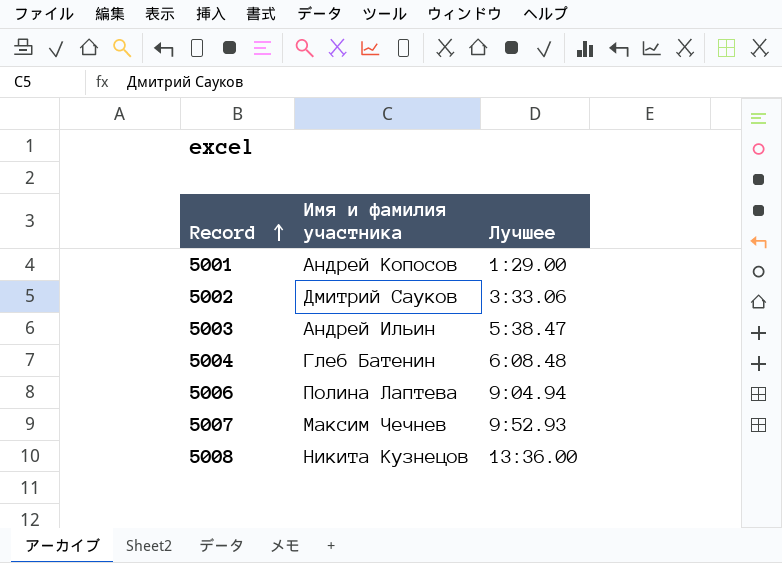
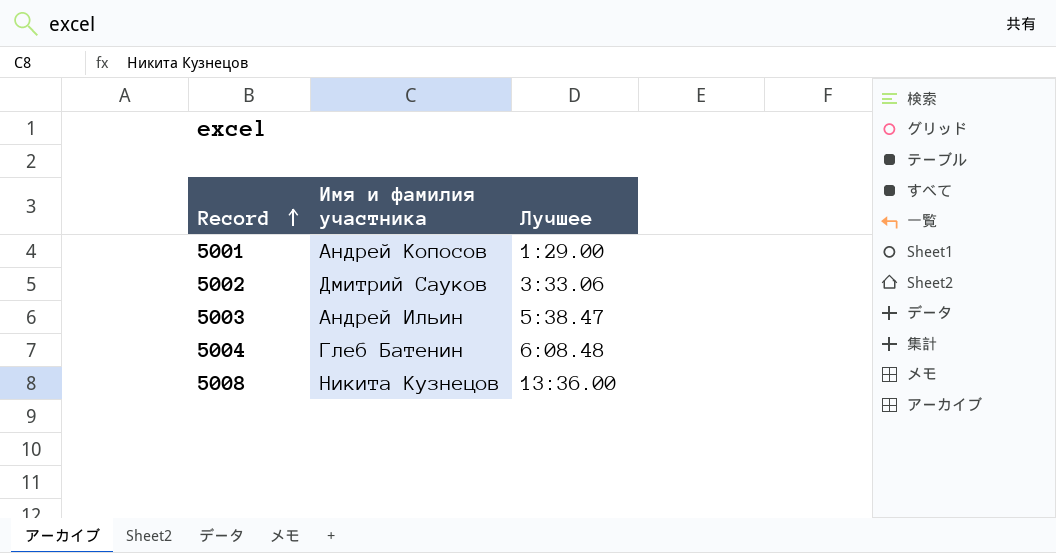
row 5006: Полина Лаптева | 9:04.94 -> none
row 5007: Максим Чечнев | 9:52.93 -> none

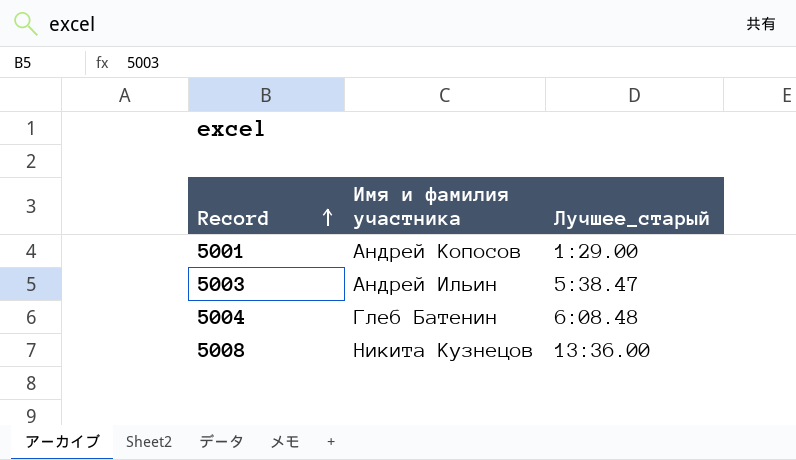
column name: Лучшее -> Лучшее_старый
row 5002: Дмитрий Сауков | 3:33.06 -> none

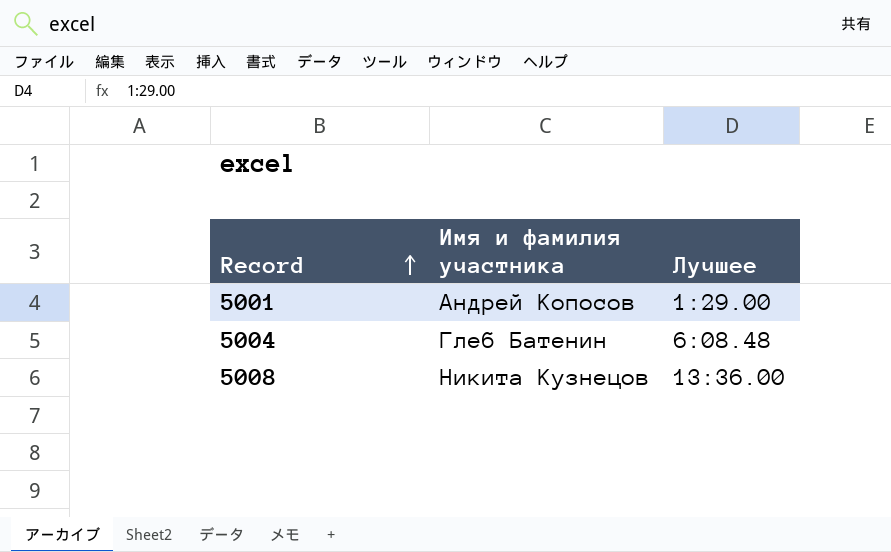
column name: Лучшее_старый -> Лучшее
row 5003: Андрей Ильин | 5:38.47 -> none

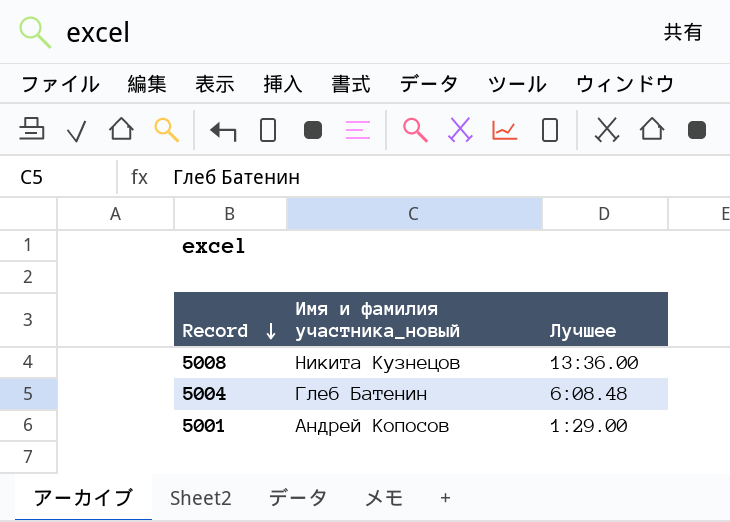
row order: Record ascending -> Record descending
column name: Имя и фамилия участника -> Имя и фамилия участника_новый

